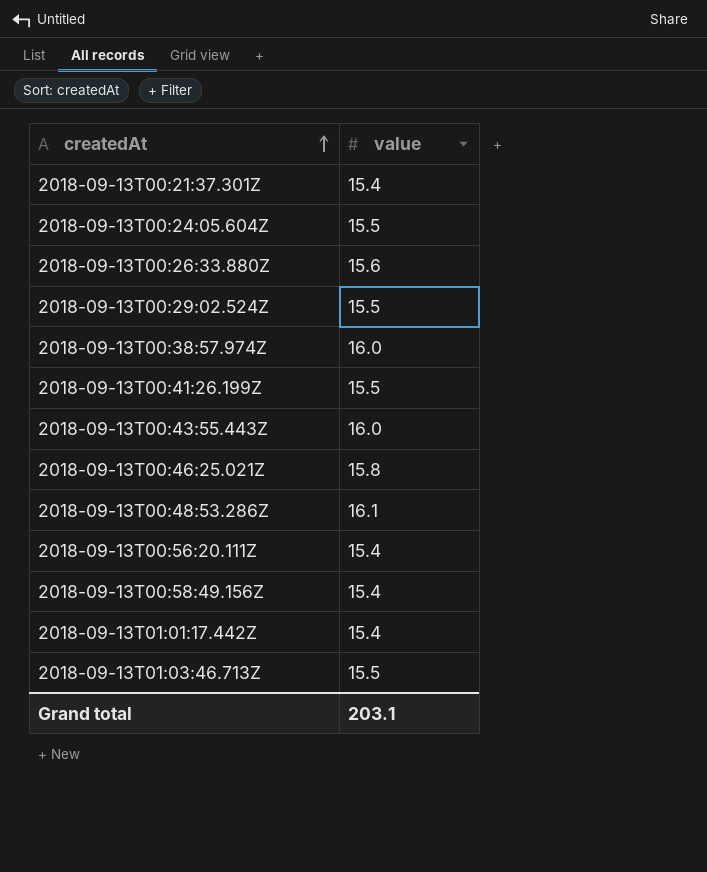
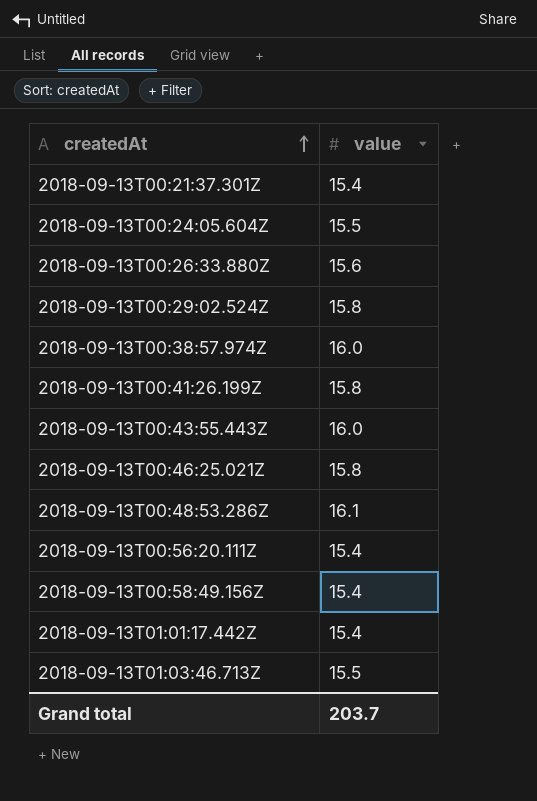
2018-09-13T00:29:02.524Z | value: 15.5 -> 15.8
2018-09-13T00:41:26.199Z | value: 15.5 -> 15.8
Grand total | value: 203.1 -> 203.7

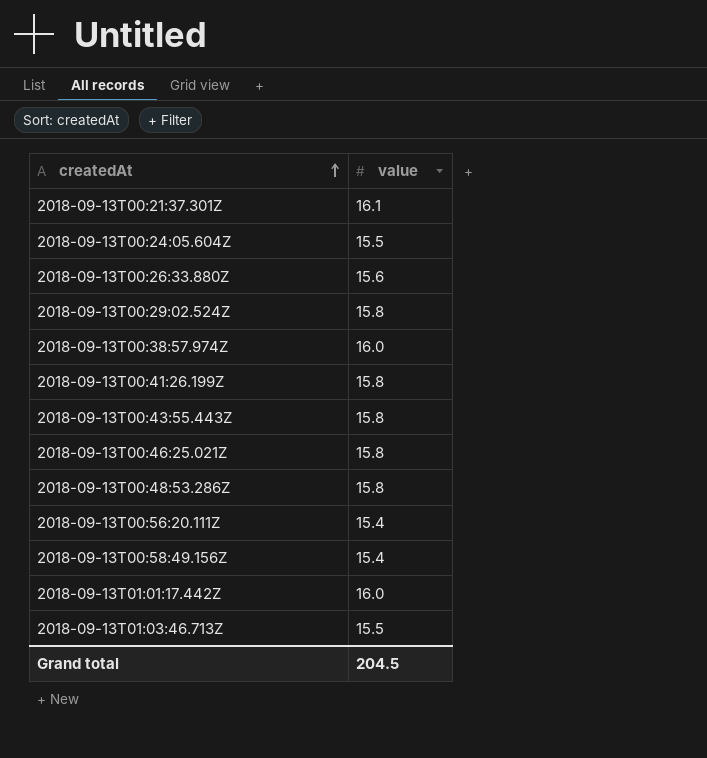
2018-09-13T00:21:37.301Z | value: 15.4 -> 16.1
2018-09-13T00:43:55.443Z | value: 16.0 -> 15.8
2018-09-13T00:48:53.286Z | value: 16.1 -> 15.8
2018-09-13T01:01:17.442Z | value: 15.4 -> 16.0
Grand total | value: 203.7 -> 204.5

